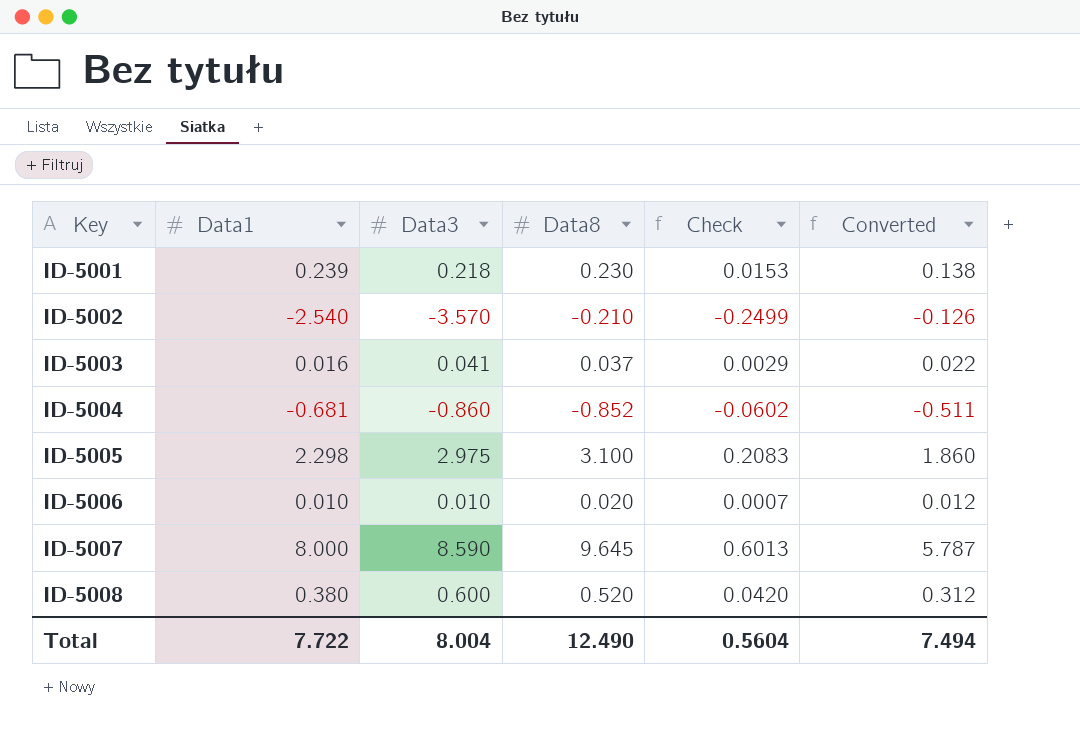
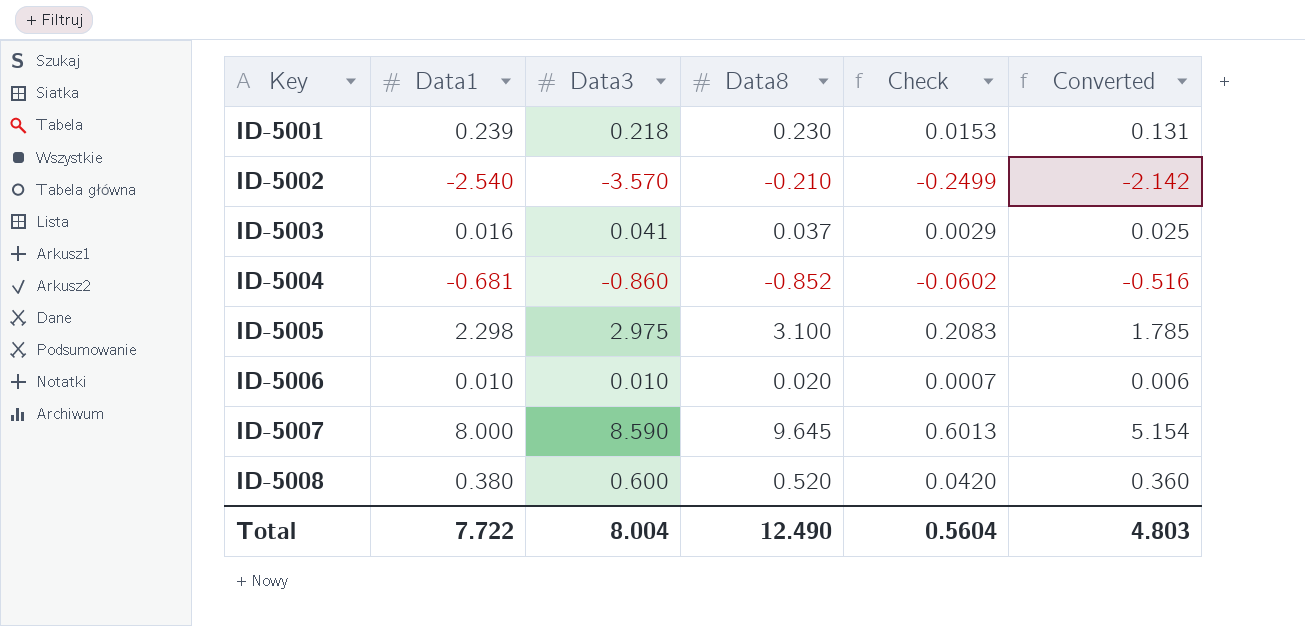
column Converted | formula: [Data8] * 0.6 -> [Data3] * 0.6
Total | Converted: 7.494 -> 4.803

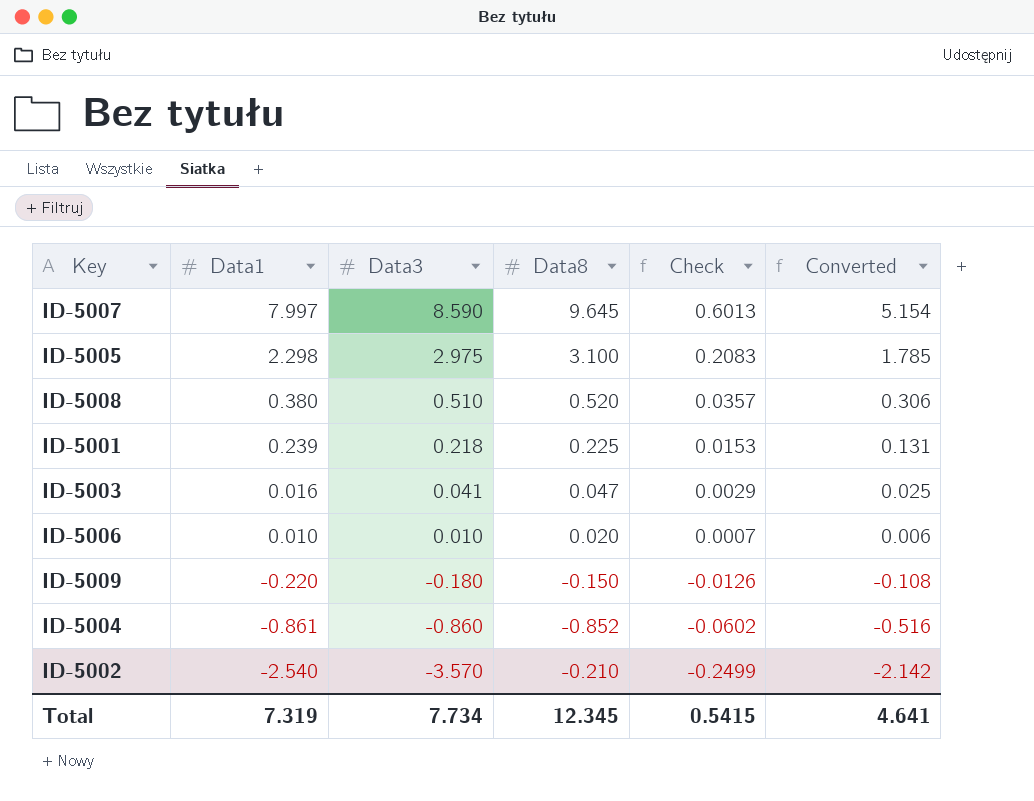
row order: Key ascending -> Data1 descending
ID-5007 | Data1: 8.000 -> 7.997
ID-5008 | Data3: 0.600 -> 0.510
ID-5008 | Check: 0.0420 -> 0.0357
ID-5008 | Converted: 0.360 -> 0.306
ID-5001 | Data8: 0.230 -> 0.225
ID-5003 | Data8: 0.037 -> 0.047
row ID-5009: none -> -0.220 | -0.180 | -0.150 | -0.0126 | -0.108
ID-5004 | Data1: -0.681 -> -0.861
Total | Data1: 7.722 -> 7.319
Total | Data3: 8.004 -> 7.734
Total | Data8: 12.490 -> 12.345
Total | Check: 0.5604 -> 0.5415
Total | Converted: 4.803 -> 4.641

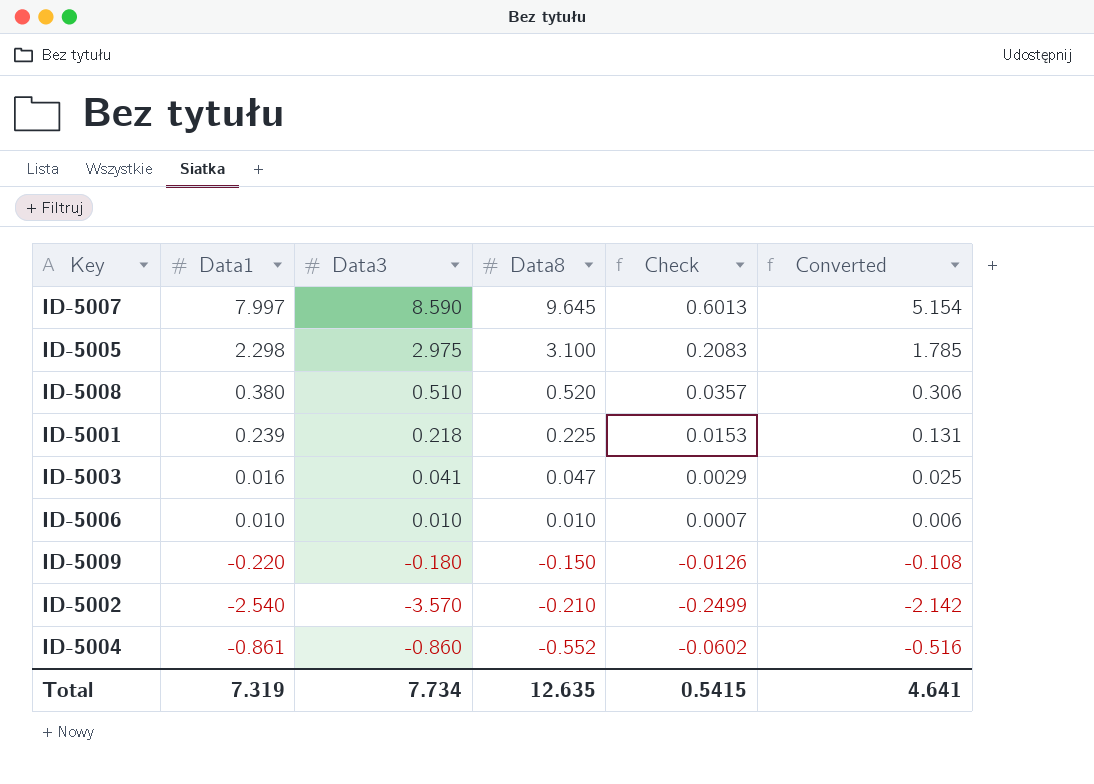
row order: Data1 descending -> Data8 descending
ID-5006 | Data8: 0.020 -> 0.010
ID-5004 | Data8: -0.852 -> -0.552
Total | Data8: 12.345 -> 12.635

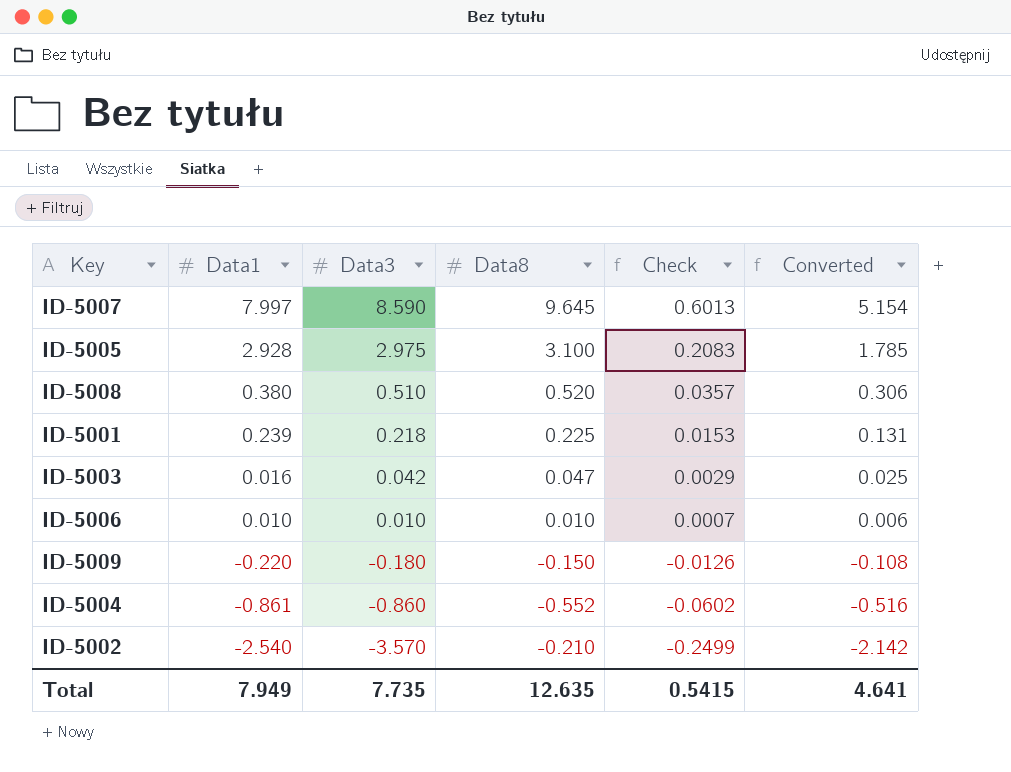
row order: Data8 descending -> Data1 descending
ID-5005 | Data1: 2.298 -> 2.928
ID-5003 | Data3: 0.041 -> 0.042
Total | Data1: 7.319 -> 7.949
Total | Data3: 7.734 -> 7.735

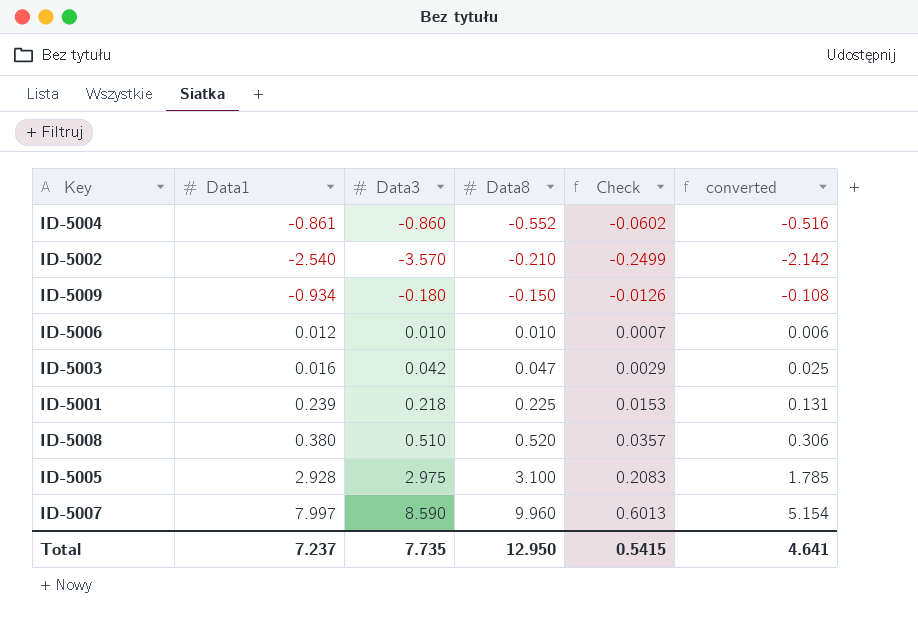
row order: Data1 descending -> Data8 ascending
column name: Converted -> converted
ID-5009 | Data1: -0.220 -> -0.934
ID-5006 | Data1: 0.010 -> 0.012
ID-5007 | Data8: 9.645 -> 9.960
Total | Data1: 7.949 -> 7.237
Total | Data8: 12.635 -> 12.950

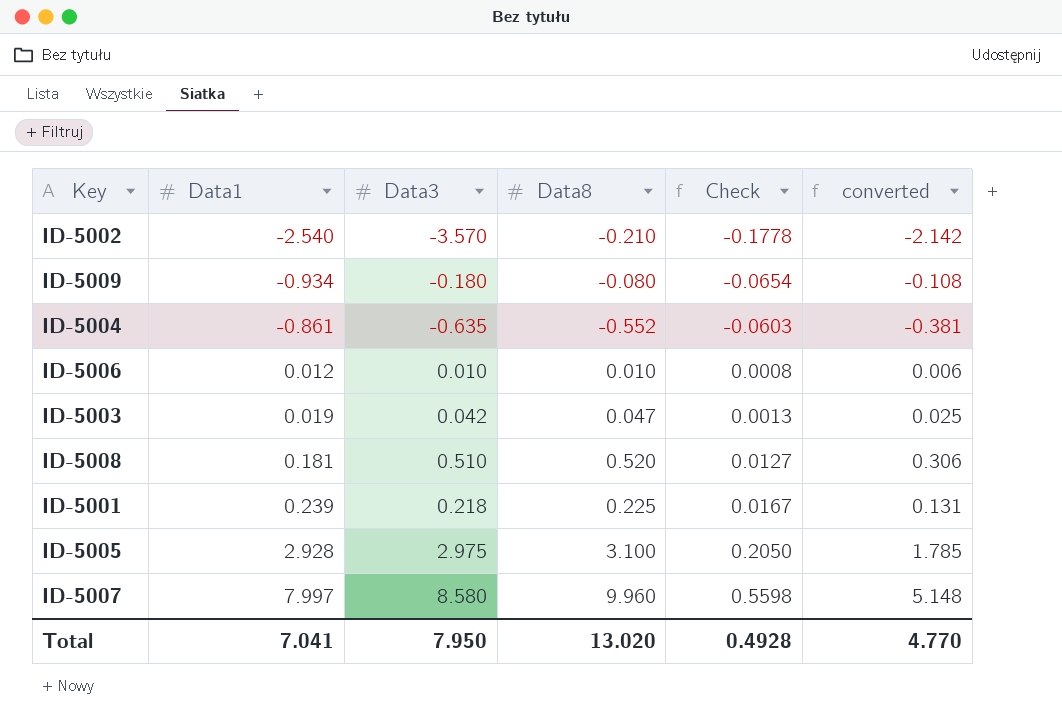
row order: Data8 ascending -> Data1 ascending
column Check | formula: [Data3] * 0.07 -> [Data1] * 0.07
ID-5009 | Data8: -0.150 -> -0.080
ID-5004 | Data3: -0.860 -> -0.635
ID-5004 | converted: -0.516 -> -0.381
ID-5003 | Data1: 0.016 -> 0.019
ID-5008 | Data1: 0.380 -> 0.181
ID-5007 | Data3: 8.590 -> 8.580
ID-5007 | converted: 5.154 -> 5.148
Total | Data1: 7.237 -> 7.041
Total | Data3: 7.735 -> 7.950
Total | Data8: 12.950 -> 13.020
Total | Check: 0.5415 -> 0.4928
Total | converted: 4.641 -> 4.770

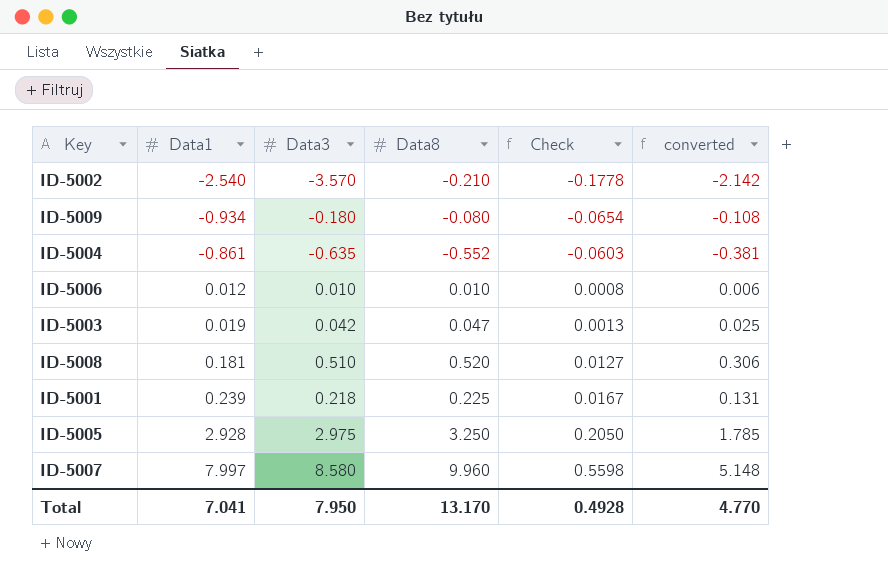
ID-5005 | Data8: 3.100 -> 3.250
Total | Data8: 13.020 -> 13.170

